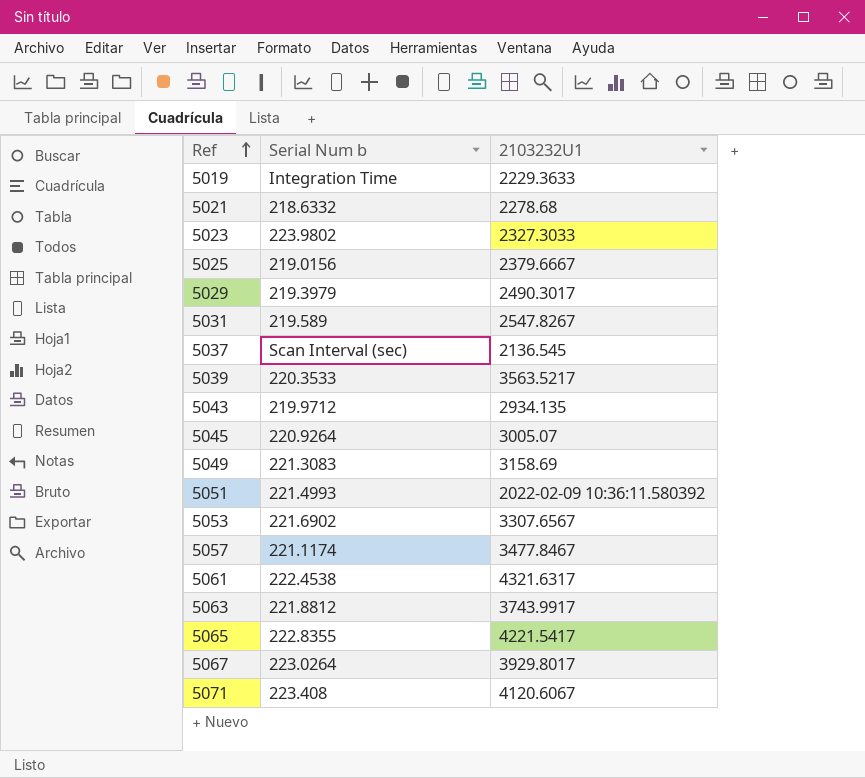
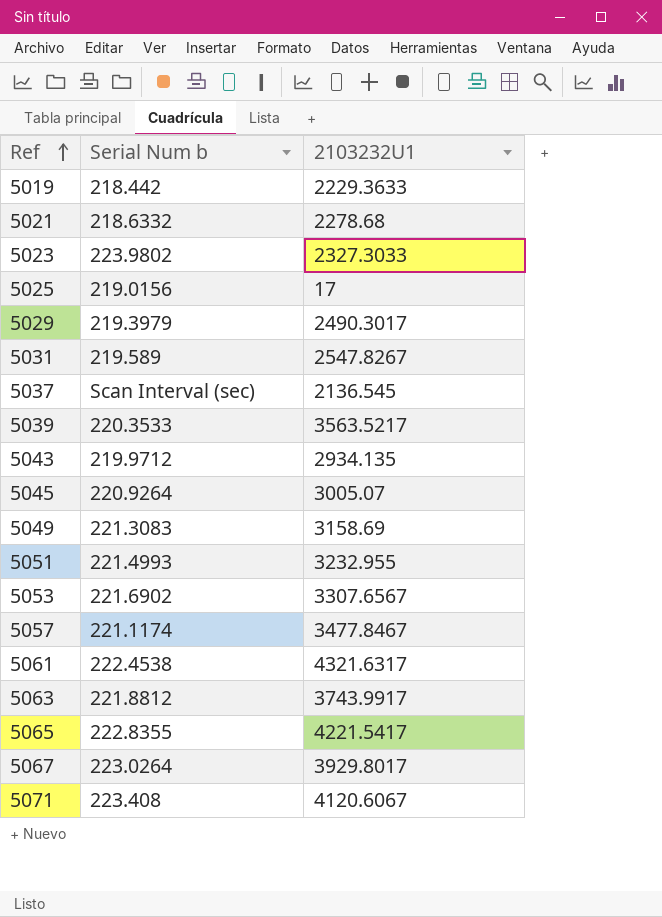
5019 | Serial Num b: Integration Time -> 218.442
5025 | 2103232U1: 2379.6667 -> 17
5051 | 2103232U1: 2022-02-09 10:36:11.580392 -> 3232.955

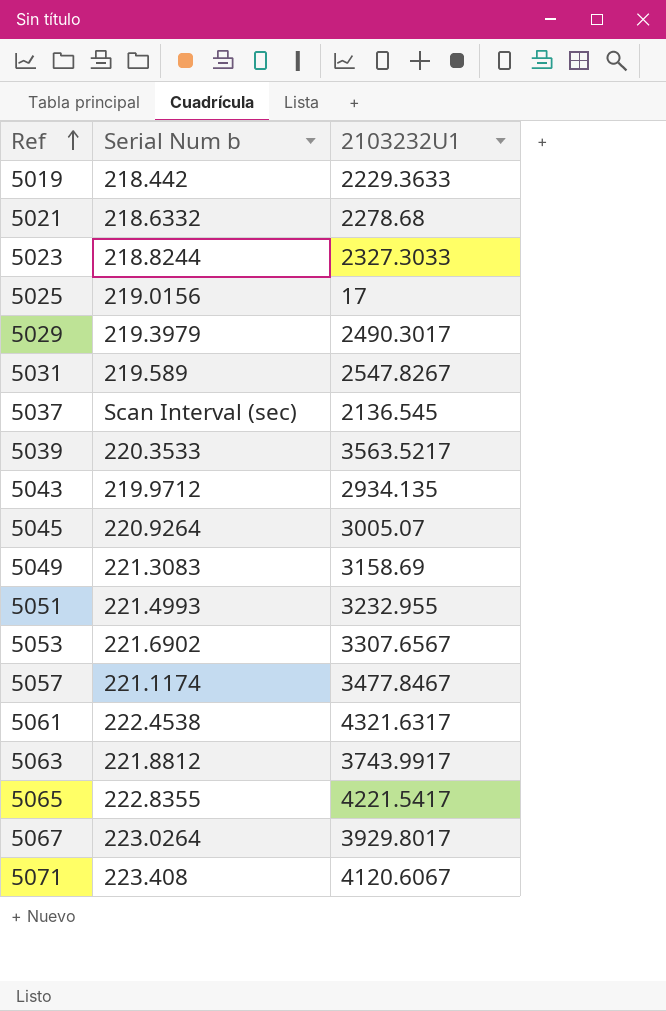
5023 | Serial Num b: 223.9802 -> 218.8244

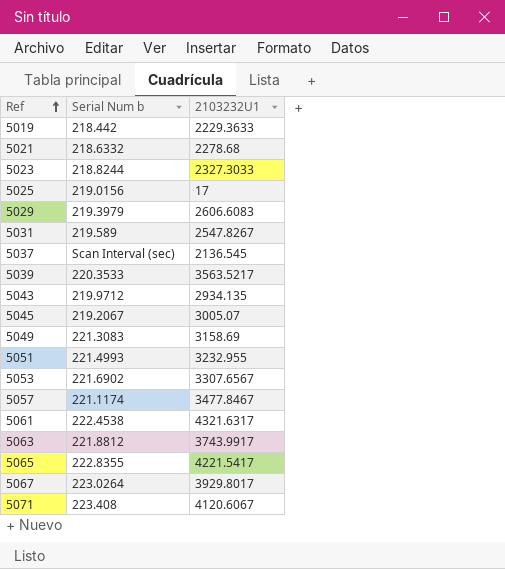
5029 | 2103232U1: 2490.3017 -> 2606.6083
5045 | Serial Num b: 220.9264 -> 219.2067

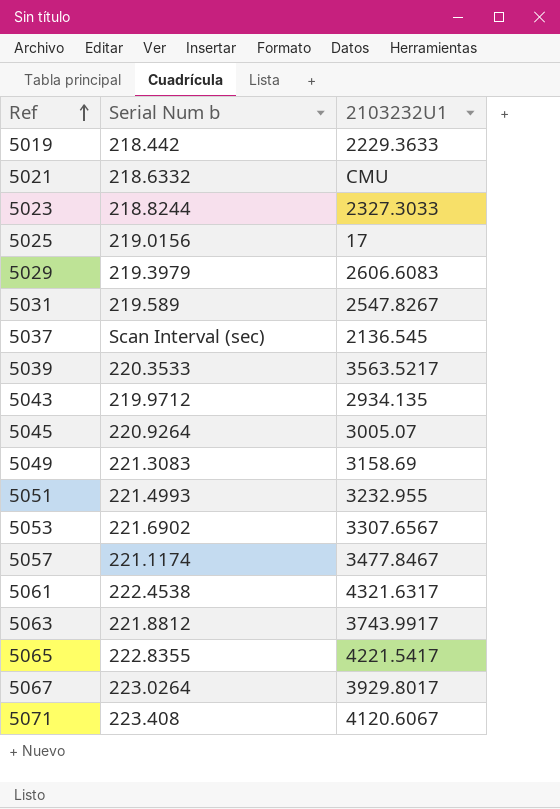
5021 | 2103232U1: 2278.68 -> CMU
5045 | Serial Num b: 219.2067 -> 220.9264

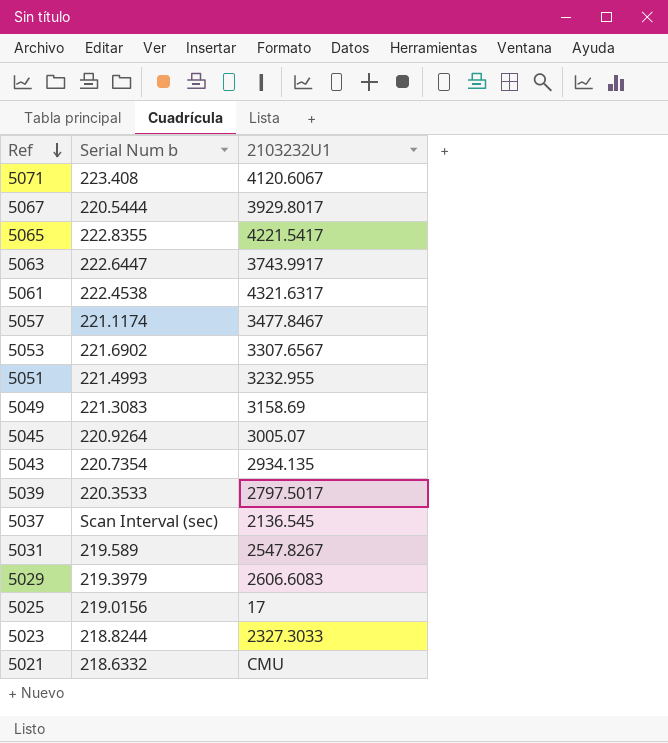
row order: Ref ascending -> Ref descending
row 5019: 218.442 | 2229.3633 -> none
5067 | Serial Num b: 223.0264 -> 220.5444
5063 | Serial Num b: 221.8812 -> 222.6447
5043 | Serial Num b: 219.9712 -> 220.7354
5039 | 2103232U1: 3563.5217 -> 2797.5017

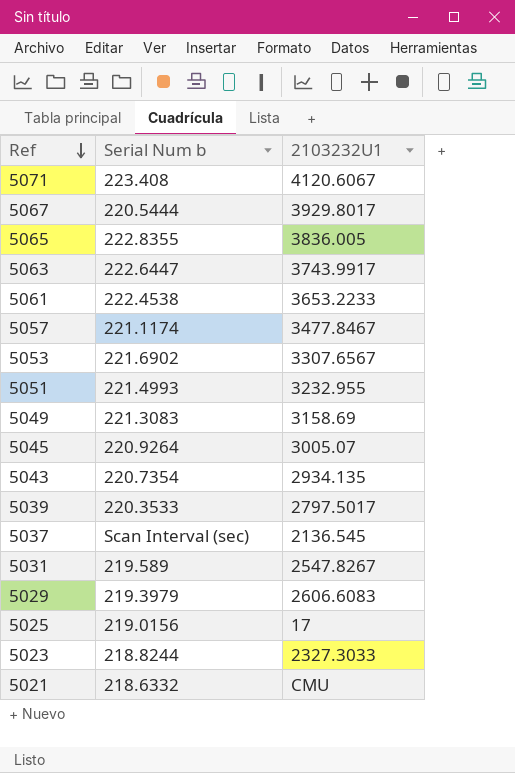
5065 | 2103232U1: 4221.5417 -> 3836.005
5061 | 2103232U1: 4321.6317 -> 3653.2233

